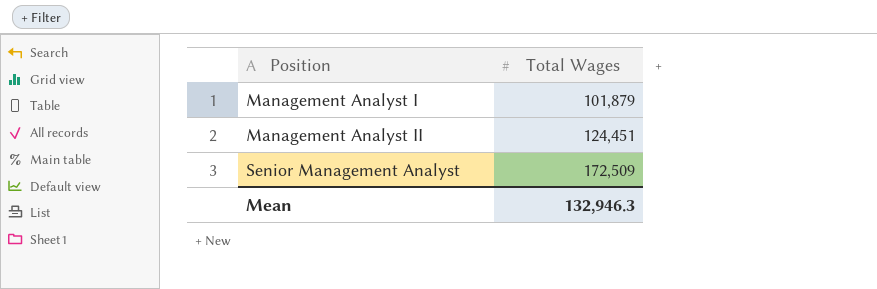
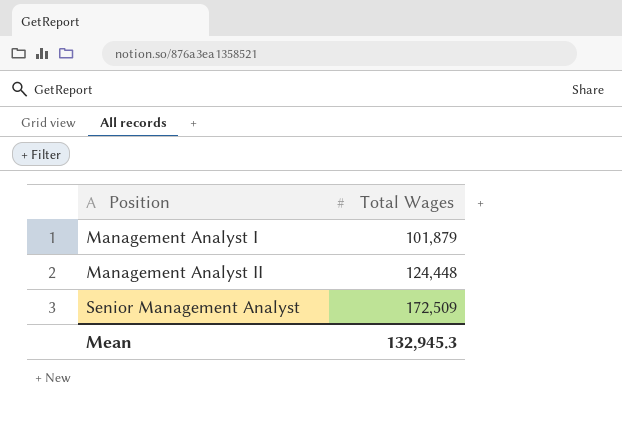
Management Analyst II | Total Wages: 124,451 -> 124,448
Mean | Total Wages: 132,946.3 -> 132,945.3

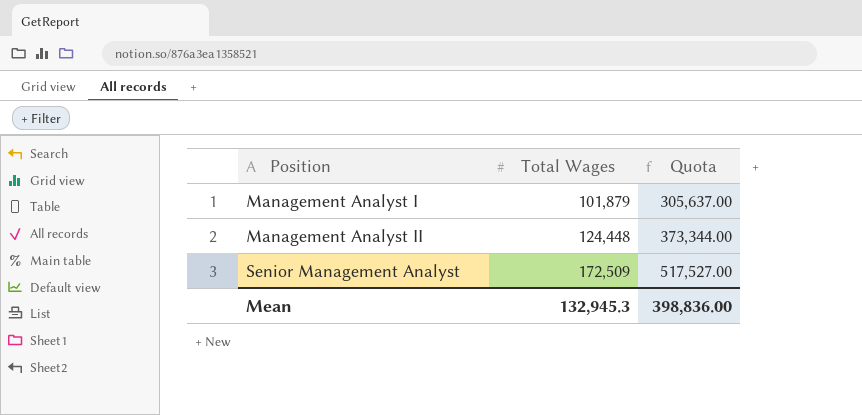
column Quota | formula: none -> [Total Wages] * 3

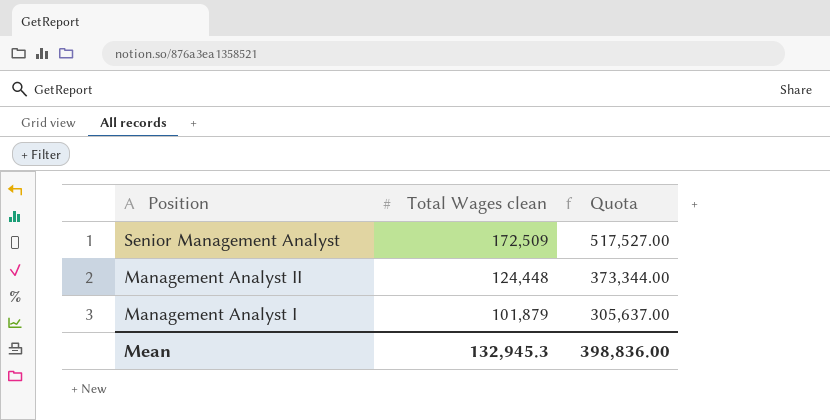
row order: Position ascending -> Position descending
column name: Total Wages -> Total Wages clean

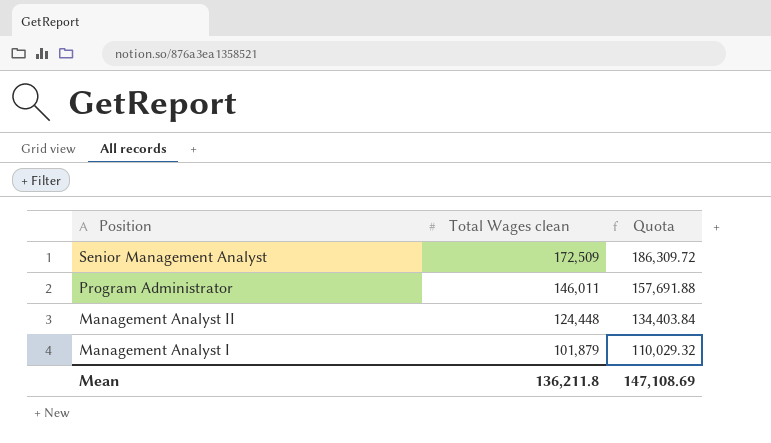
column Quota | formula: [Total Wages clean] * 3 -> [Total Wages clean] * 1.08
row Program Administrator: none -> 146,011 | 157,691.88
Mean | Total Wages clean: 132,945.3 -> 136,211.8
Mean | Quota: 398,836.00 -> 147,108.69

